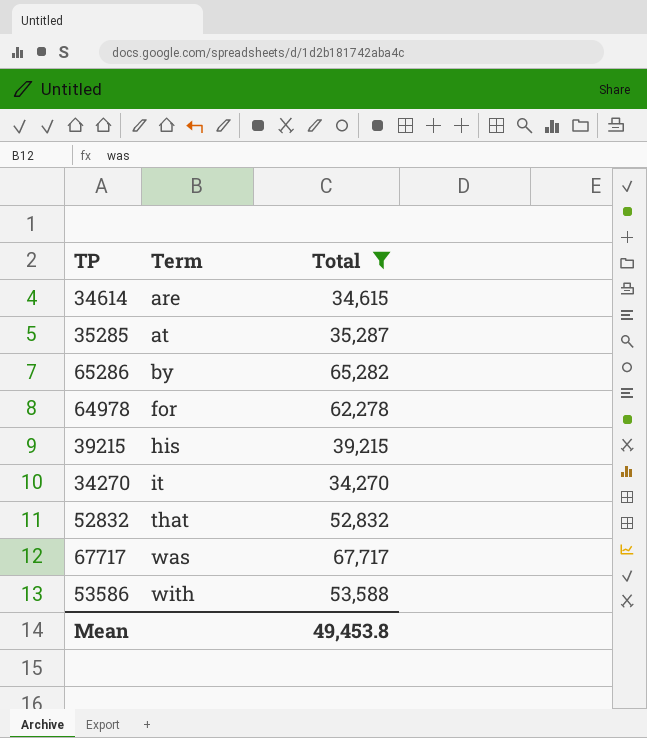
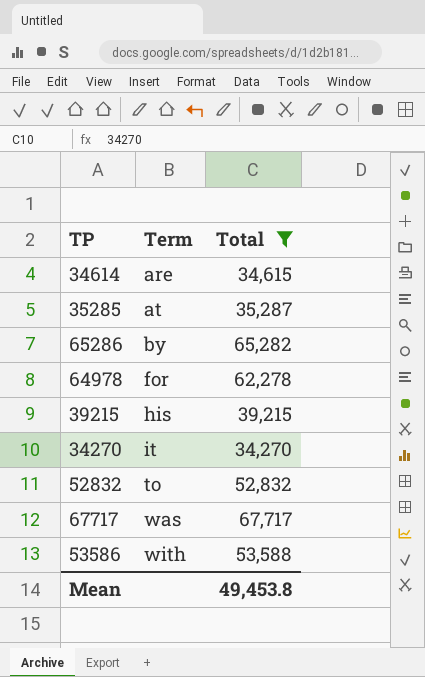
52832 | Term: that -> to

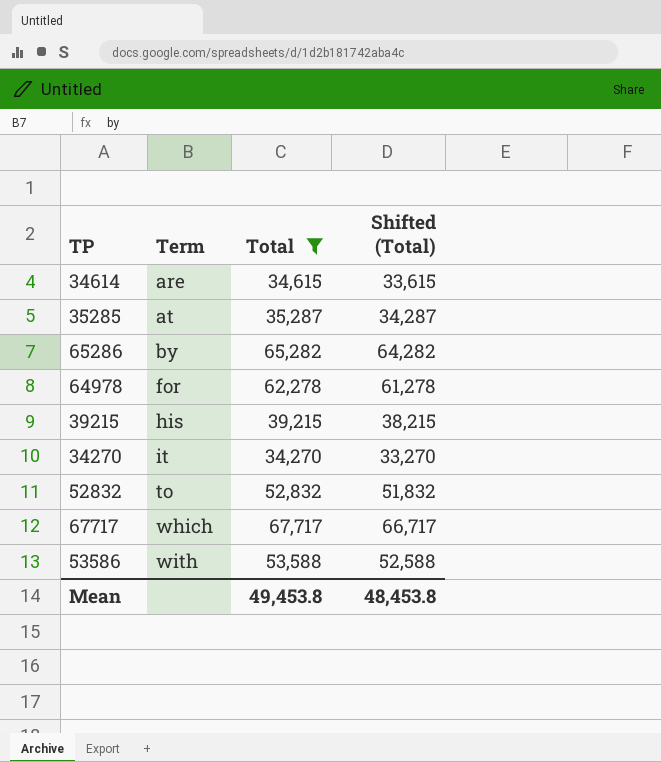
column Shifted (Total) | formula: none -> [Total] - 1000
67717 | Term: was -> which

